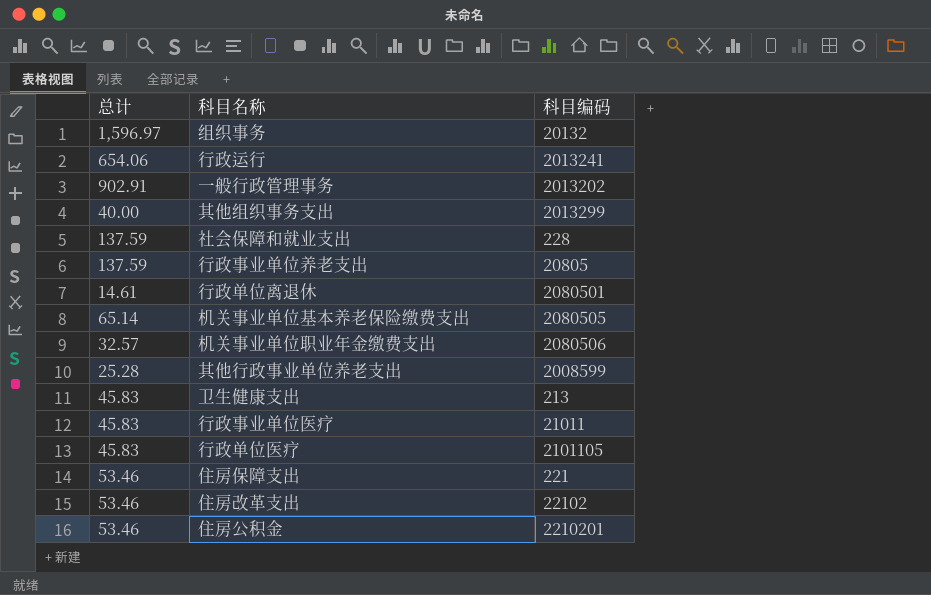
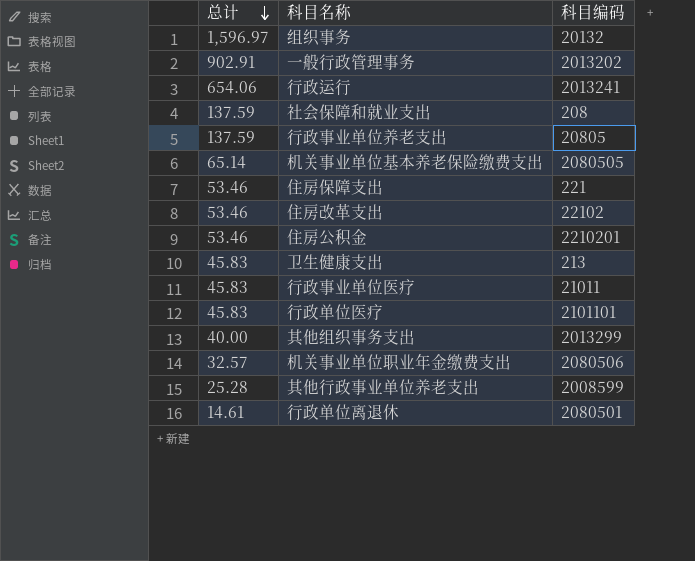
row order: none -> 总计 descending
社会保障和就业支出 | 科目编码: 228 -> 208
行政单位医疗 | 科目编码: 2101105 -> 2101101

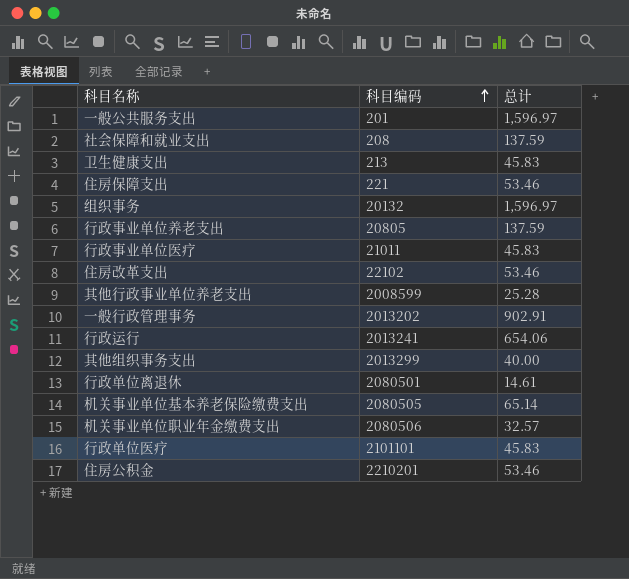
row order: 总计 descending -> 科目编码 ascending
column 总计 | position: 1 -> 3
row 一般公共服务支出: none -> 201 | 1,596.97

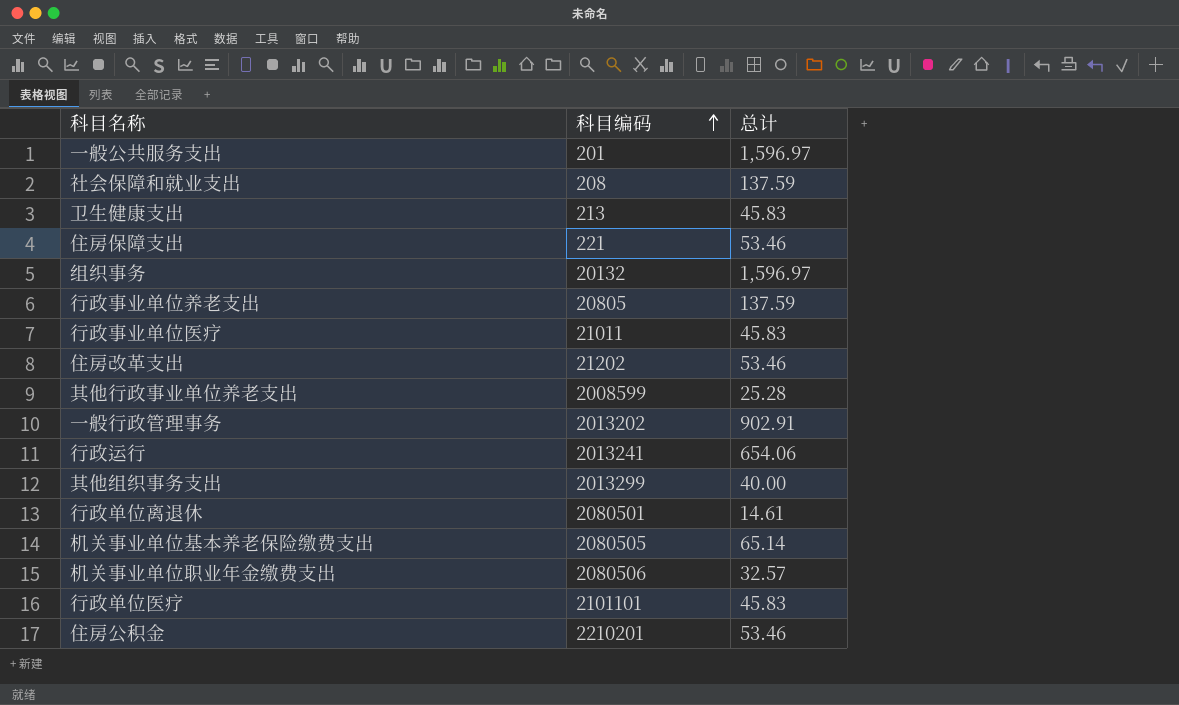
住房改革支出 | 科目编码: 22102 -> 21202

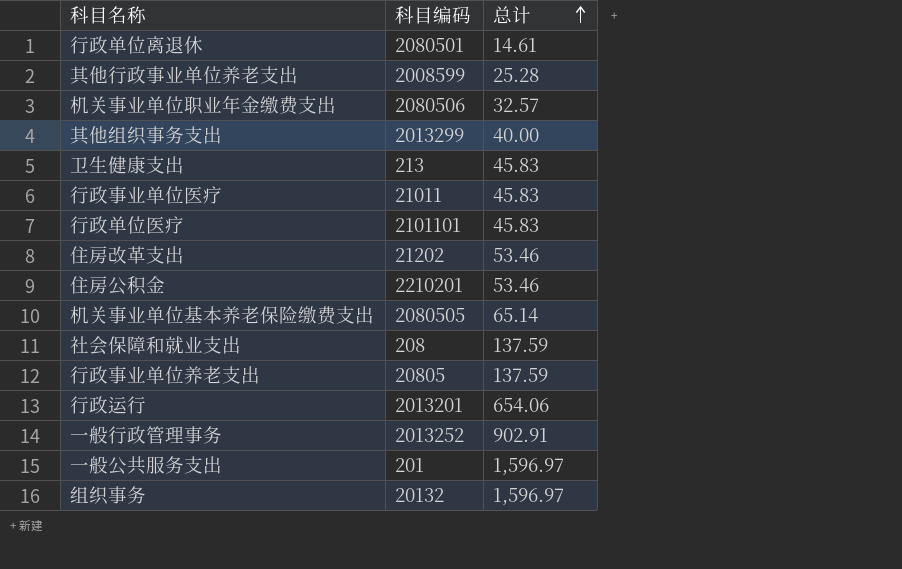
row order: 科目编码 ascending -> 总计 ascending
row 住房保障支出: 221 | 53.46 -> none
行政运行 | 科目编码: 2013241 -> 2013201
一般行政管理事务 | 科目编码: 2013202 -> 2013252

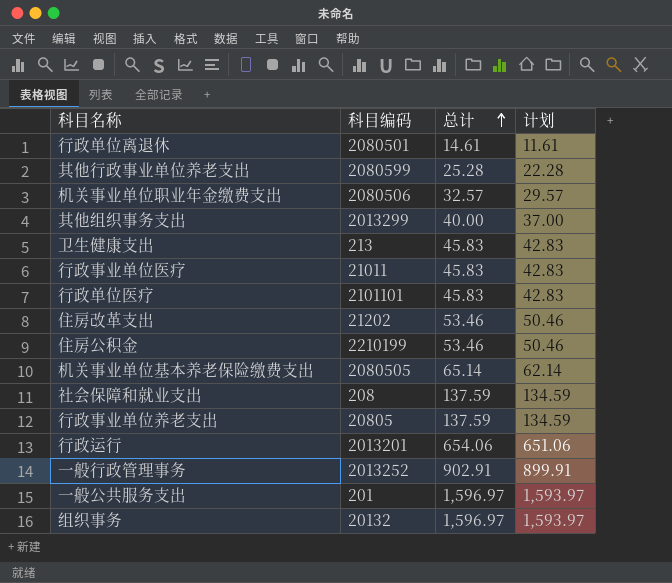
column 计划 | formula: none -> [总计] - 3
其他行政事业单位养老支出 | 科目编码: 2008599 -> 2080599
住房公积金 | 科目编码: 2210201 -> 2210199

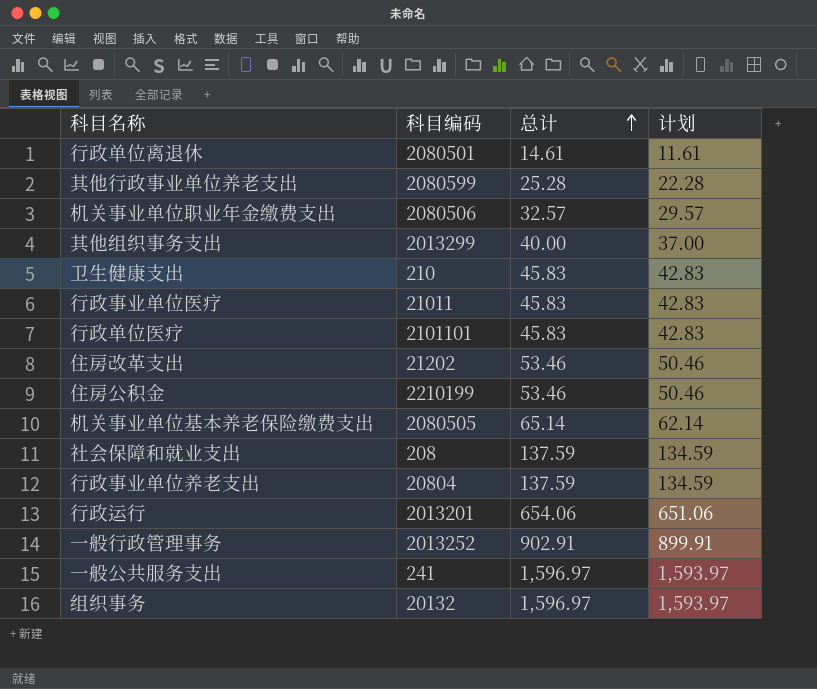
卫生健康支出 | 科目编码: 213 -> 210
行政事业单位养老支出 | 科目编码: 20805 -> 20804
一般公共服务支出 | 科目编码: 201 -> 241

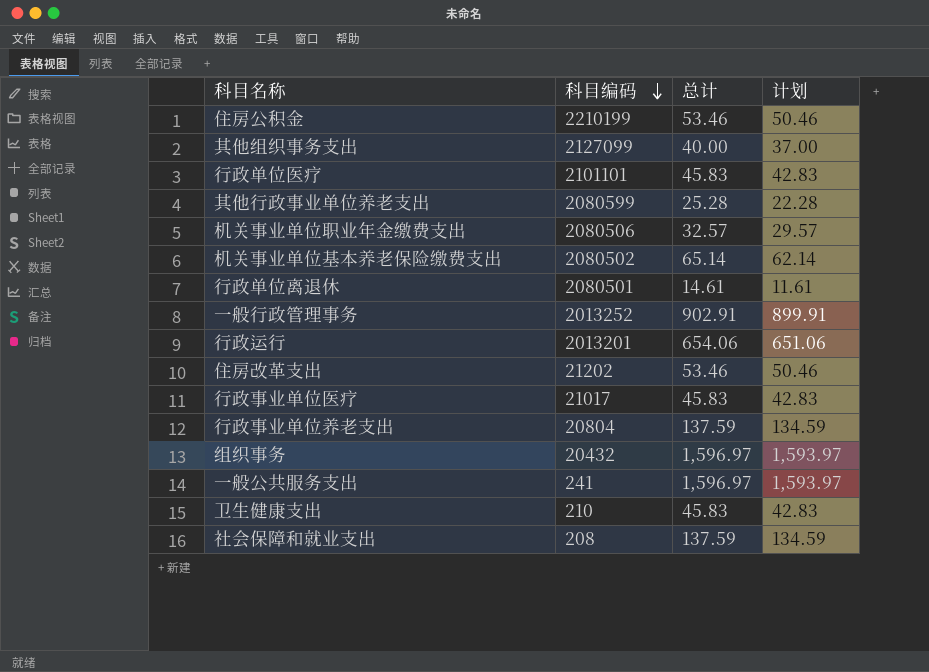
row order: 总计 ascending -> 科目编码 descending
其他组织事务支出 | 科目编码: 2013299 -> 2127099
机关事业单位基本养老保险缴费支出 | 科目编码: 2080505 -> 2080502
行政事业单位医疗 | 科目编码: 21011 -> 21017
组织事务 | 科目编码: 20132 -> 20432

